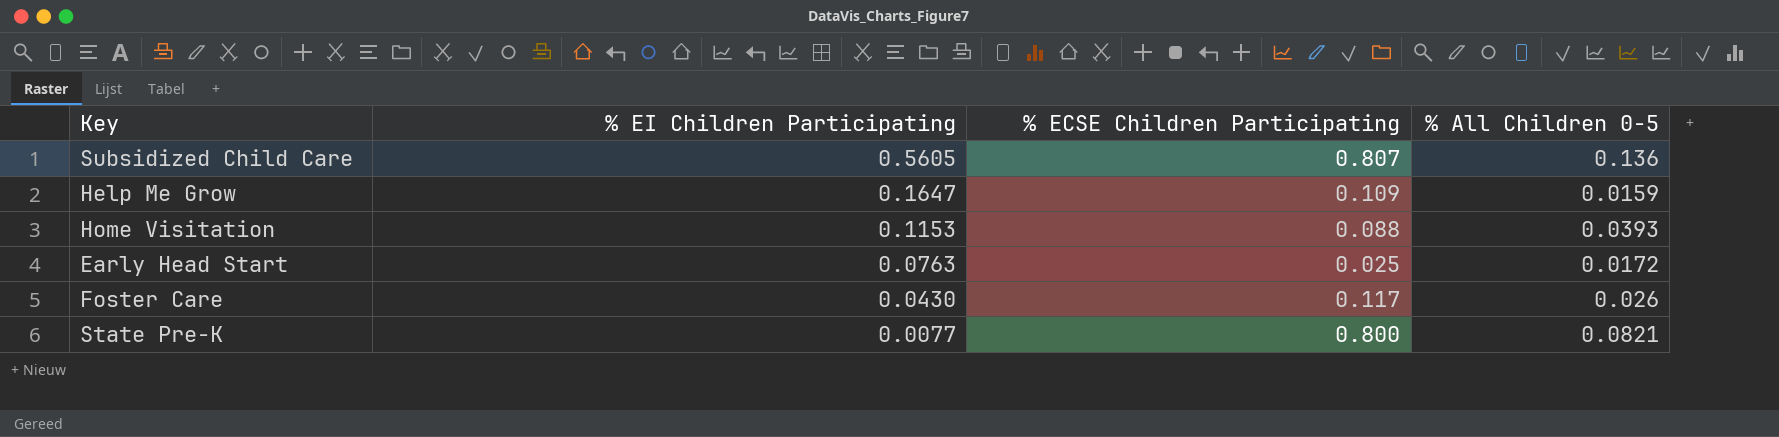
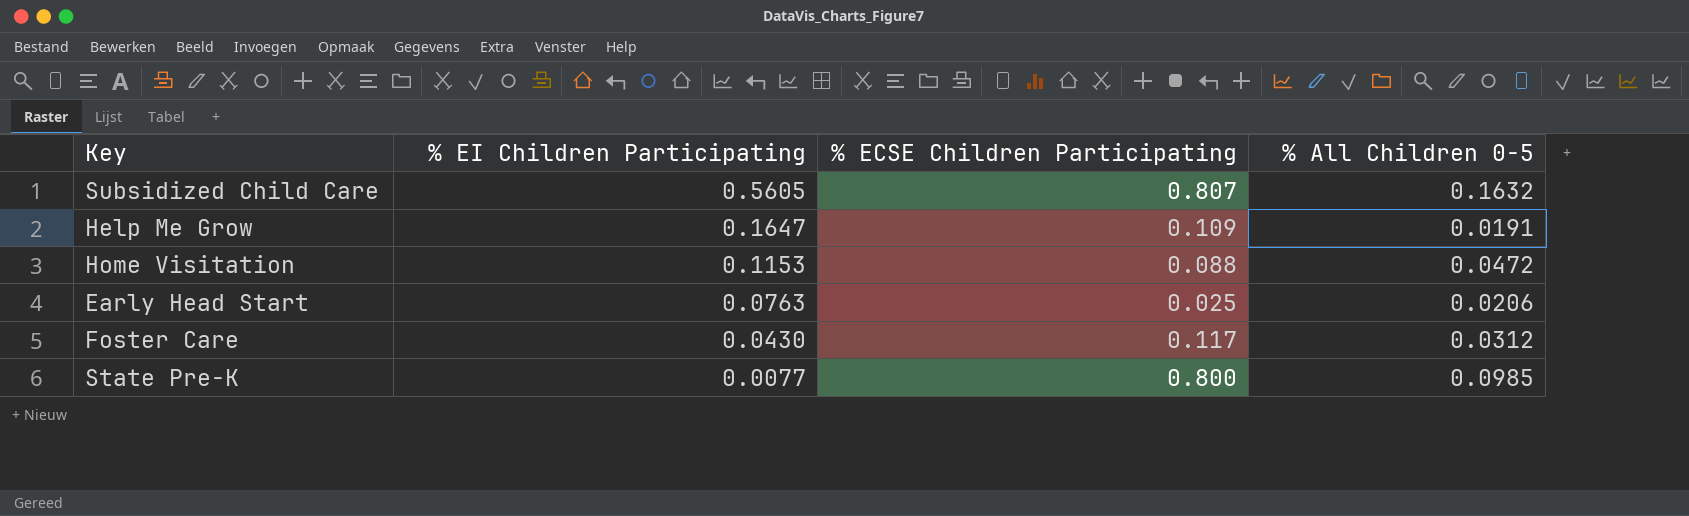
Subsidized Child Care | % All Children 0-5: 0.136 -> 0.1632
Help Me Grow | % All Children 0-5: 0.0159 -> 0.0191
Home Visitation | % All Children 0-5: 0.0393 -> 0.0472
Early Head Start | % All Children 0-5: 0.0172 -> 0.0206
Foster Care | % All Children 0-5: 0.026 -> 0.0312
State Pre-K | % All Children 0-5: 0.0821 -> 0.0985

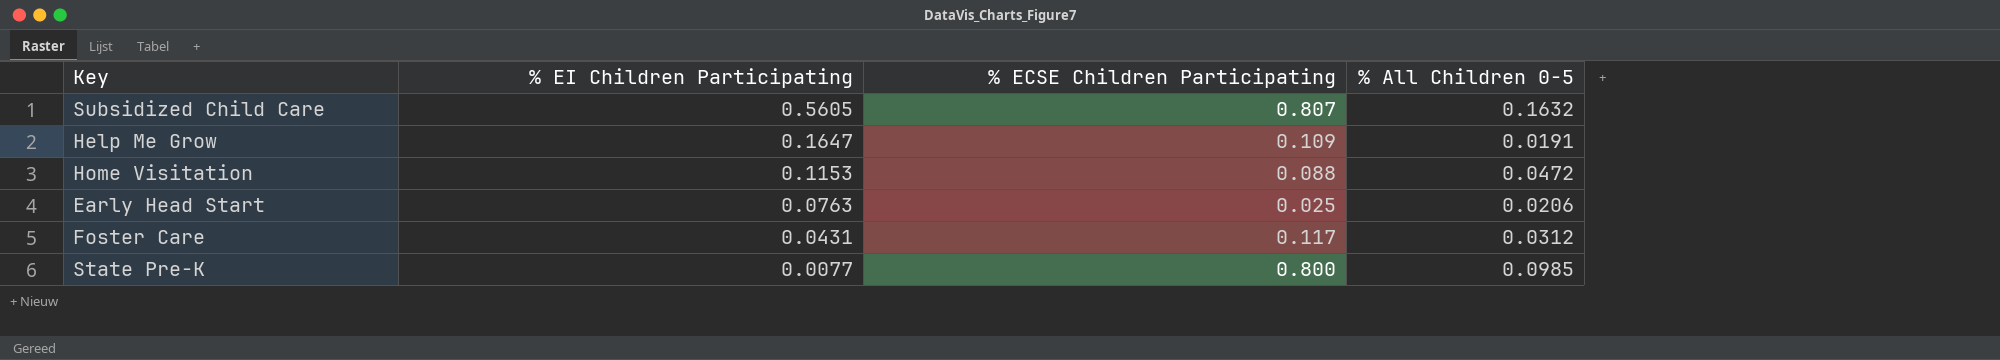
Foster Care | % EI Children Participating: 0.0430 -> 0.0431

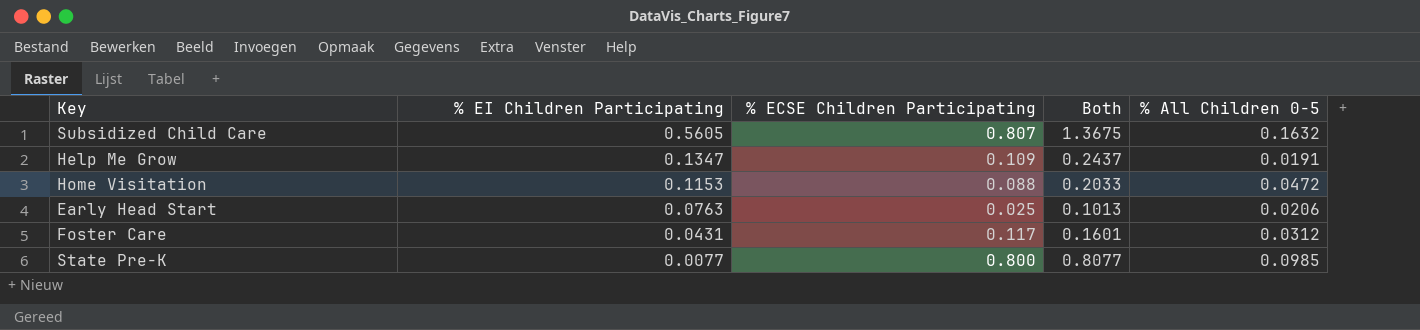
column Both | formula: none -> [% EI Children Participating] + [% ECSE Children Participating]
Help Me Grow | % EI Children Participating: 0.1647 -> 0.1347

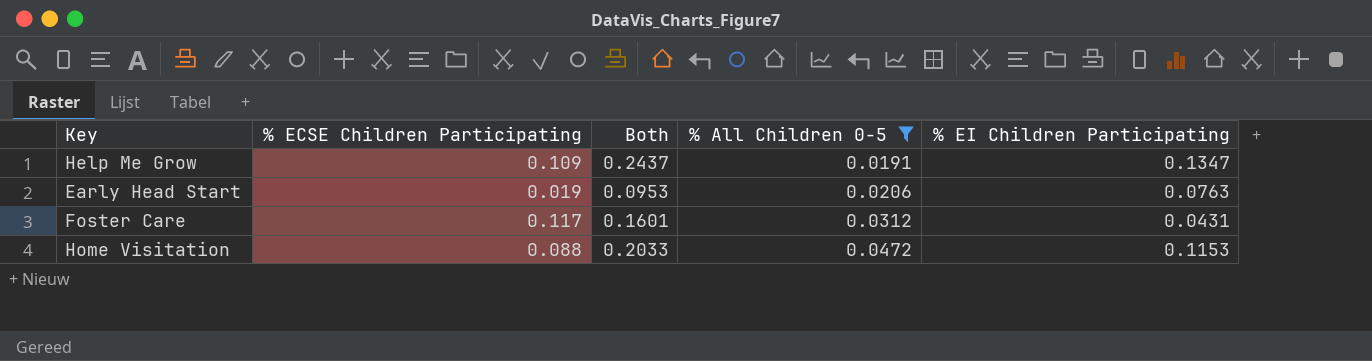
filter: none -> % All Children 0-5 <= 0.0472
row order: % EI Children Participating descending -> % All Children 0-5 ascending
column % EI Children Participating | position: 2 -> 5
Early Head Start | % ECSE Children Participating: 0.025 -> 0.019
Early Head Start | Both: 0.1013 -> 0.0953

